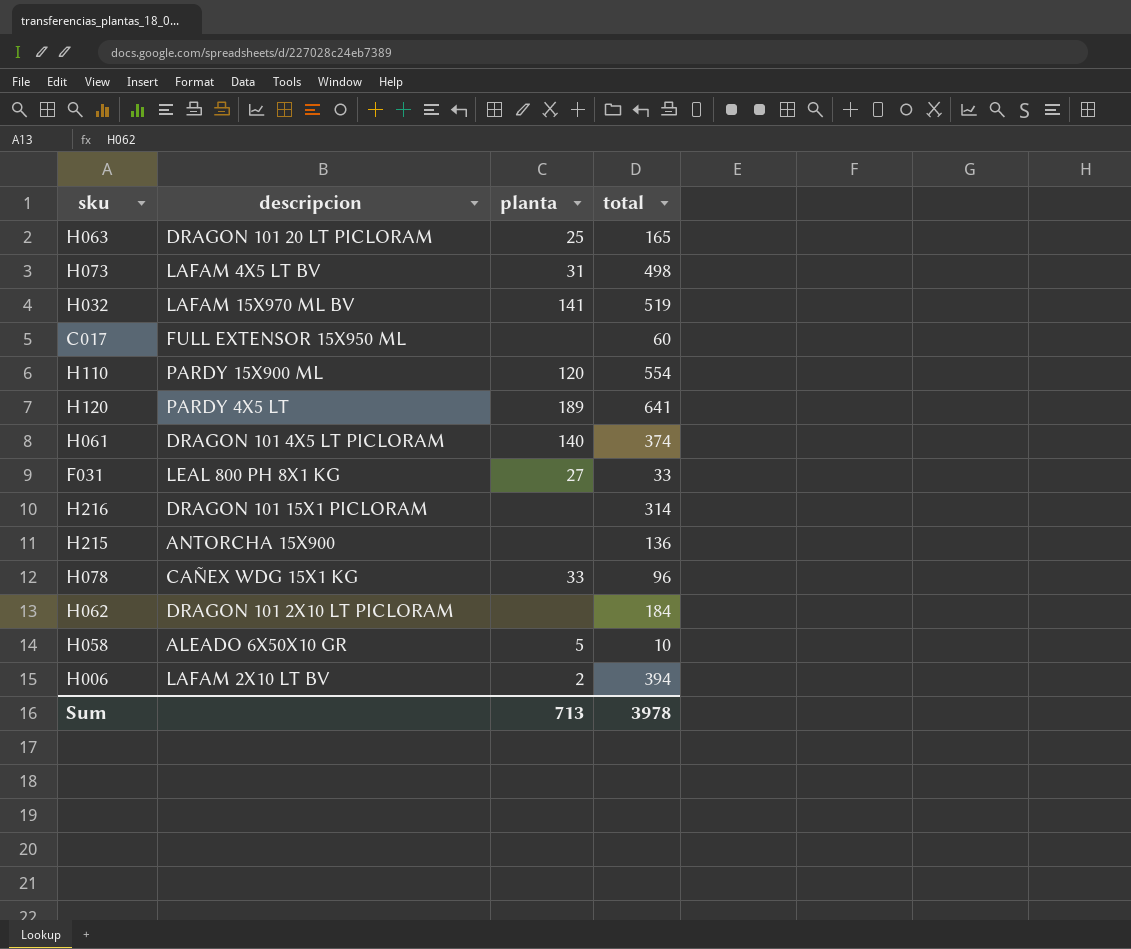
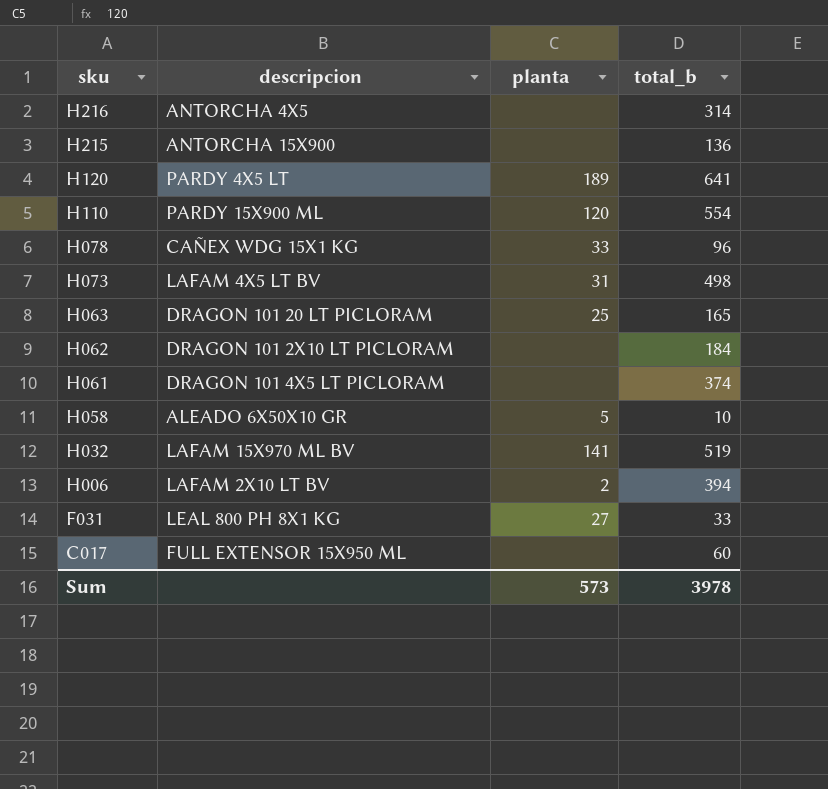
row order: none -> sku descending
column name: total -> total_b
H216 | descripcion: DRAGON 101 15X1 PICLORAM -> ANTORCHA 4X5
H061 | planta: 140 -> none
Sum | planta: 713 -> 573

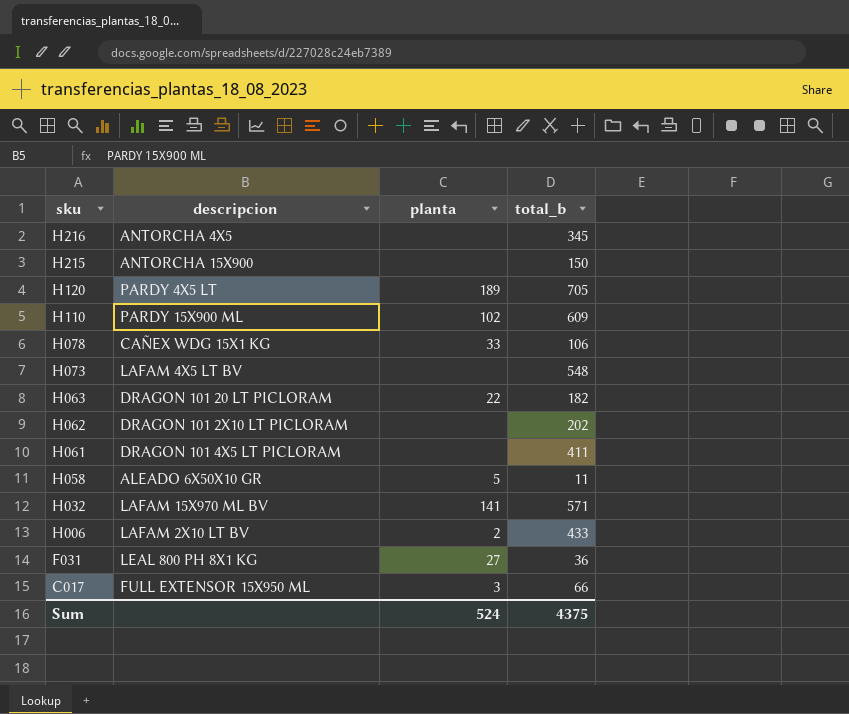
H216 | total_b: 314 -> 345
H215 | total_b: 136 -> 150
H120 | total_b: 641 -> 705
H110 | planta: 120 -> 102
H110 | total_b: 554 -> 609
H078 | total_b: 96 -> 106
H073 | planta: 31 -> none
H073 | total_b: 498 -> 548
H063 | planta: 25 -> 22
H063 | total_b: 165 -> 182
H062 | total_b: 184 -> 202
H061 | total_b: 374 -> 411
H058 | total_b: 10 -> 11
H032 | total_b: 519 -> 571
H006 | total_b: 394 -> 433
F031 | total_b: 33 -> 36
C017 | planta: none -> 3
C017 | total_b: 60 -> 66
Sum | planta: 573 -> 524
Sum | total_b: 3978 -> 4375

